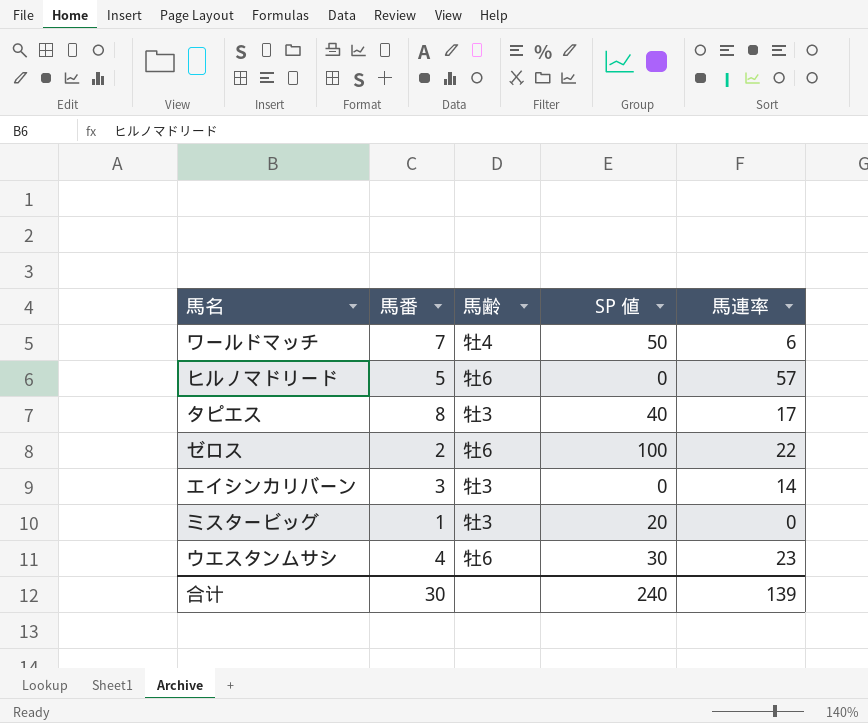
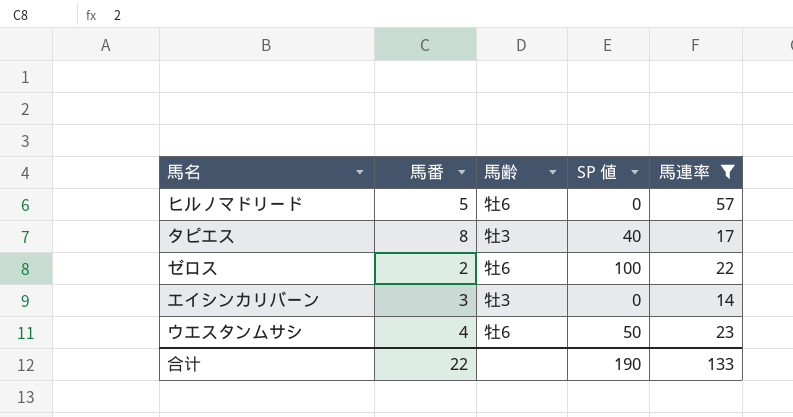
filter: none -> 馬連率 >= 14
ウエスタンムサシ | SP 値: 30 -> 50
合计 | 馬番: 30 -> 22
合计 | SP 値: 240 -> 190
合计 | 馬連率: 139 -> 133

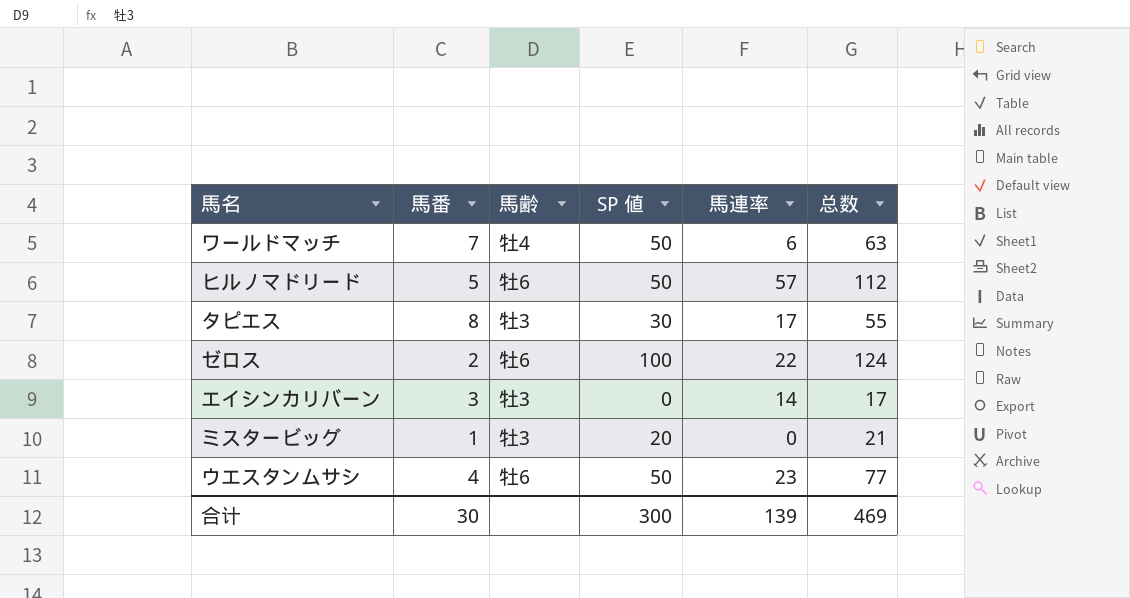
filter: 馬連率 >= 14 -> none
column 总数 | formula: none -> [馬番] + [SP 値] + [馬連率]
ヒルノマドリード | SP 値: 0 -> 50
タピエス | SP 値: 40 -> 30
合计 | 馬番: 22 -> 30
合计 | SP 値: 190 -> 300
合计 | 馬連率: 133 -> 139

